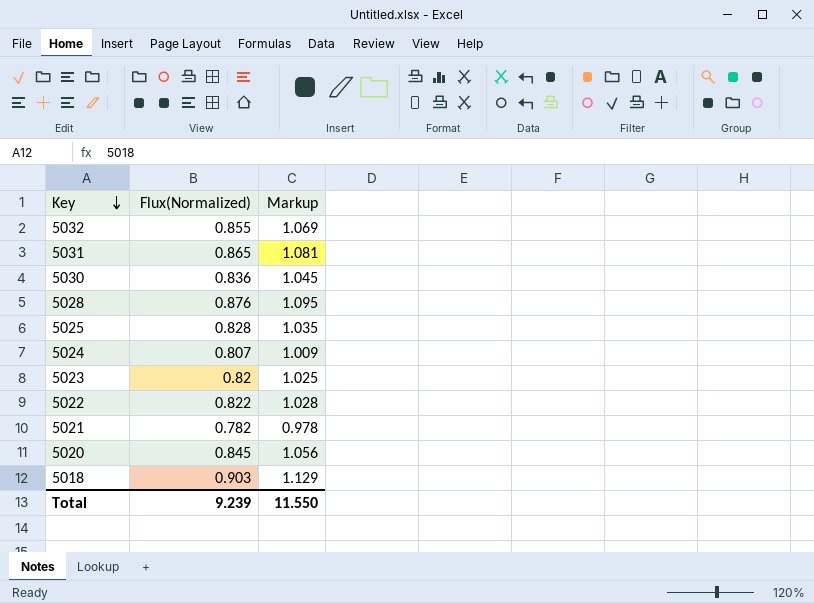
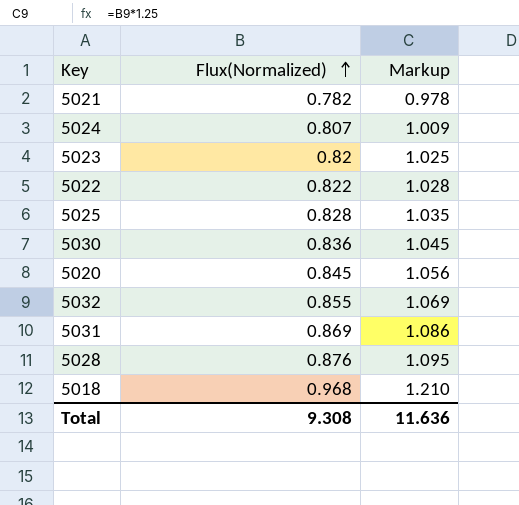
row order: Key descending -> Flux(Normalized) ascending
5031 | Flux(Normalized): 0.865 -> 0.869
5031 | Markup: 1.081 -> 1.086
5018 | Flux(Normalized): 0.903 -> 0.968
5018 | Markup: 1.129 -> 1.210
Total | Flux(Normalized): 9.239 -> 9.308
Total | Markup: 11.550 -> 11.636

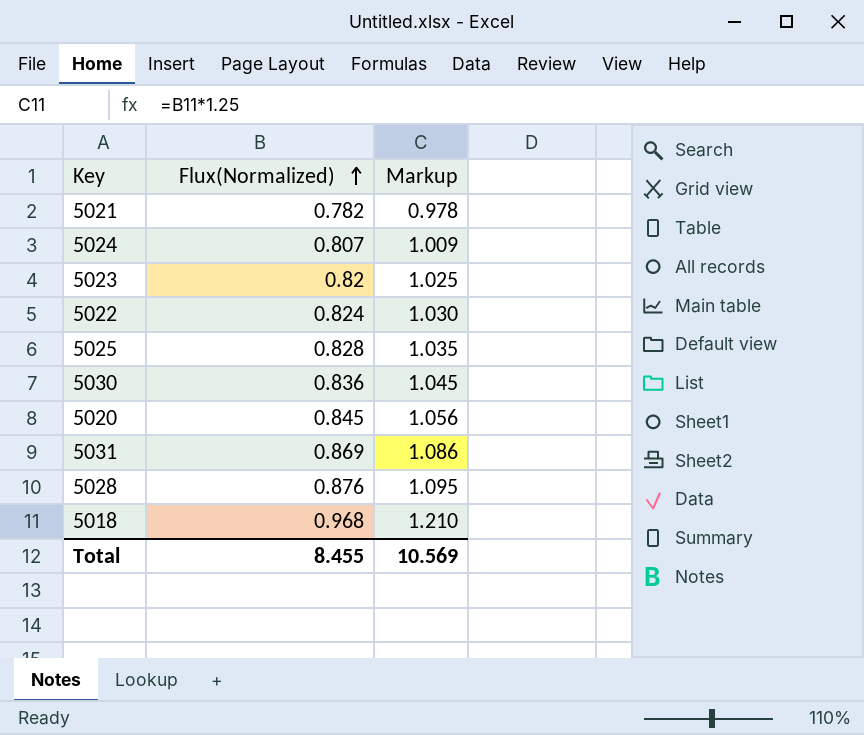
row 5032: 0.855 | 1.069 -> none
5022 | Flux(Normalized): 0.822 -> 0.824
5022 | Markup: 1.028 -> 1.030
Total | Flux(Normalized): 9.308 -> 8.455
Total | Markup: 11.636 -> 10.569

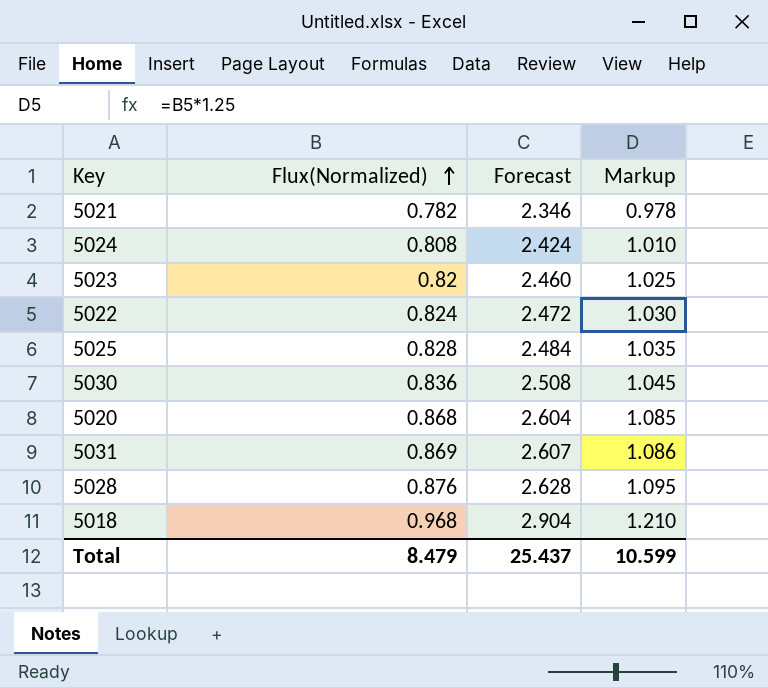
column Forecast | formula: none -> [Flux(Normalized)] * 3
5024 | Flux(Normalized): 0.807 -> 0.808
5024 | Markup: 1.009 -> 1.010
5020 | Flux(Normalized): 0.845 -> 0.868
5020 | Markup: 1.056 -> 1.085
Total | Flux(Normalized): 8.455 -> 8.479
Total | Markup: 10.569 -> 10.599

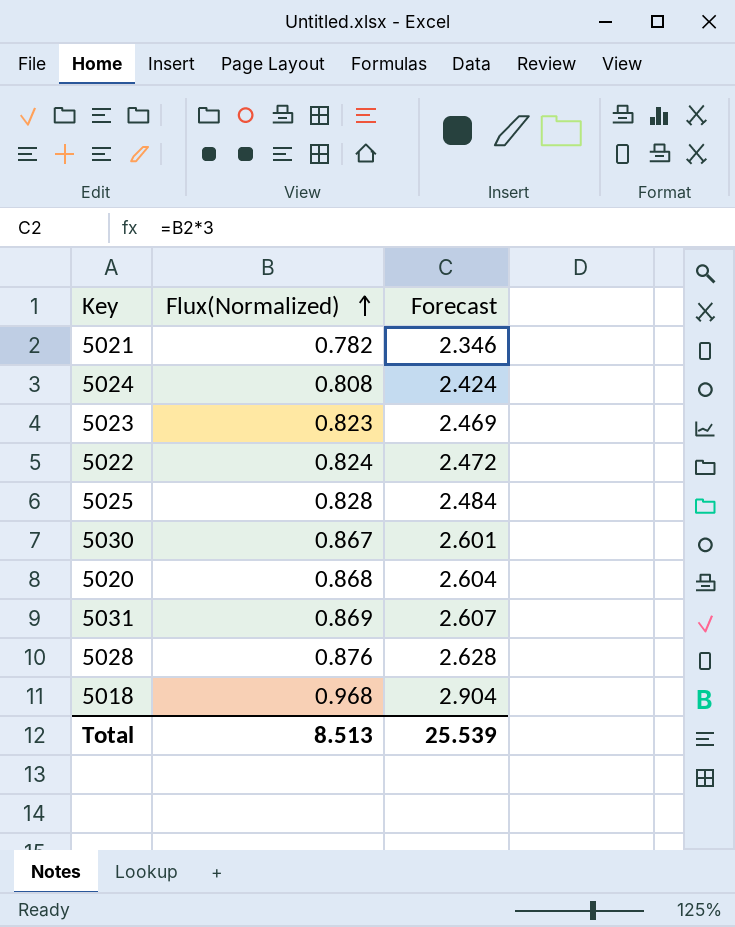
column Markup | formula: [Flux(Normalized)] * 1.25 -> none
5023 | Flux(Normalized): 0.82 -> 0.823
5023 | Forecast: 2.460 -> 2.469
5030 | Flux(Normalized): 0.836 -> 0.867
5030 | Forecast: 2.508 -> 2.601
Total | Flux(Normalized): 8.479 -> 8.513
Total | Forecast: 25.437 -> 25.539

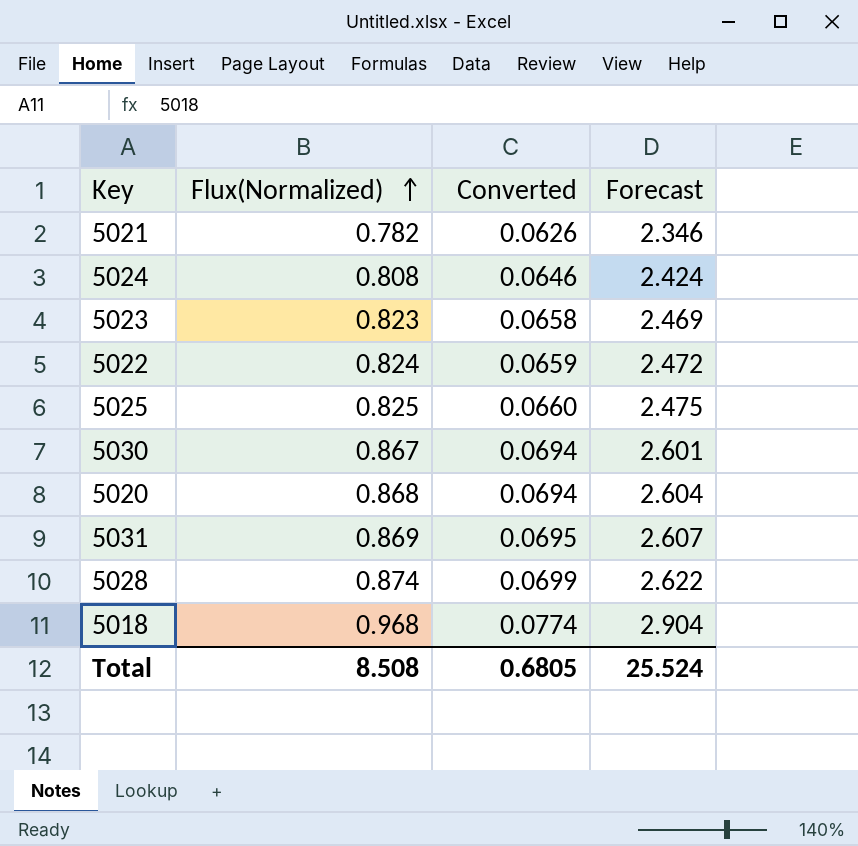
column Converted | formula: none -> [Flux(Normalized)] * 0.08
5025 | Flux(Normalized): 0.828 -> 0.825
5025 | Forecast: 2.484 -> 2.475
5028 | Flux(Normalized): 0.876 -> 0.874
5028 | Forecast: 2.628 -> 2.622
Total | Flux(Normalized): 8.513 -> 8.508
Total | Forecast: 25.539 -> 25.524

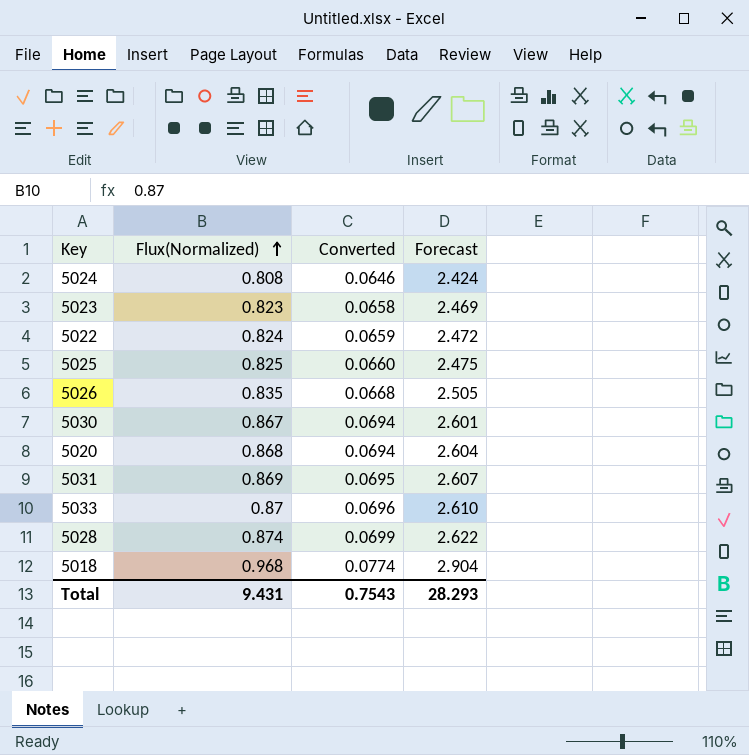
row 5021: 0.782 | 0.0626 | 2.346 -> none
row 5026: none -> 0.835 | 0.0668 | 2.505
row 5033: none -> 0.87 | 0.0696 | 2.610
Total | Flux(Normalized): 8.508 -> 9.431
Total | Converted: 0.6805 -> 0.7543
Total | Forecast: 25.524 -> 28.293

